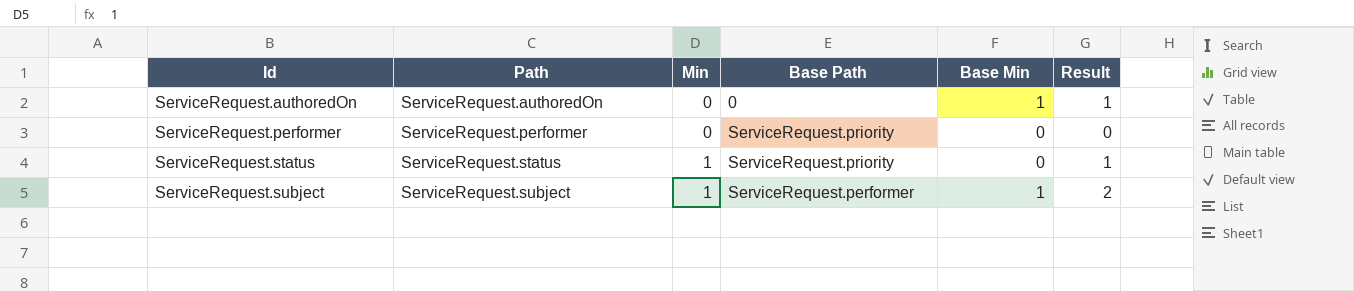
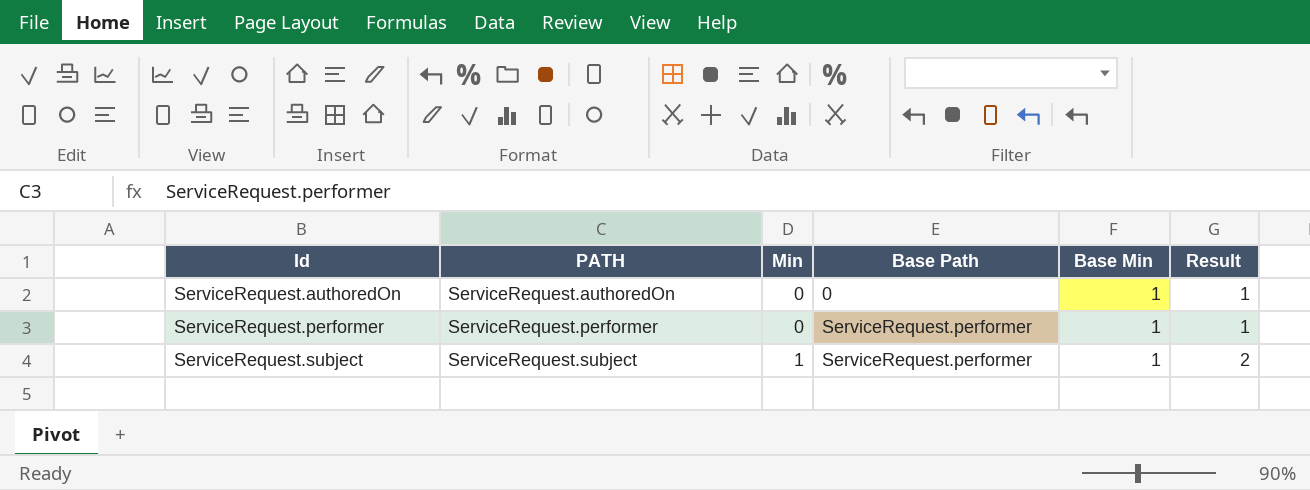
column name: Path -> PATH
row ServiceRequest.status: ServiceRequest.status | 1 | ServiceRequest.priority | 0 | 1 -> none
ServiceRequest.performer | Base Path: ServiceRequest.priority -> ServiceRequest.performer
ServiceRequest.performer | Base Min: 0 -> 1
ServiceRequest.performer | Result: 0 -> 1

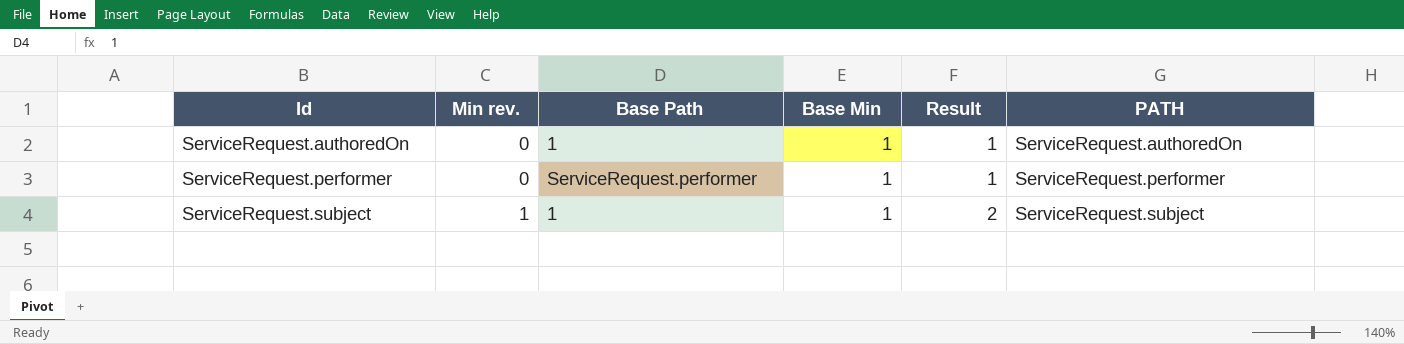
column name: Min -> Min rev.
column PATH | position: 2 -> 6
ServiceRequest.authoredOn | Base Path: 0 -> 1
ServiceRequest.subject | Base Path: ServiceRequest.performer -> 1

